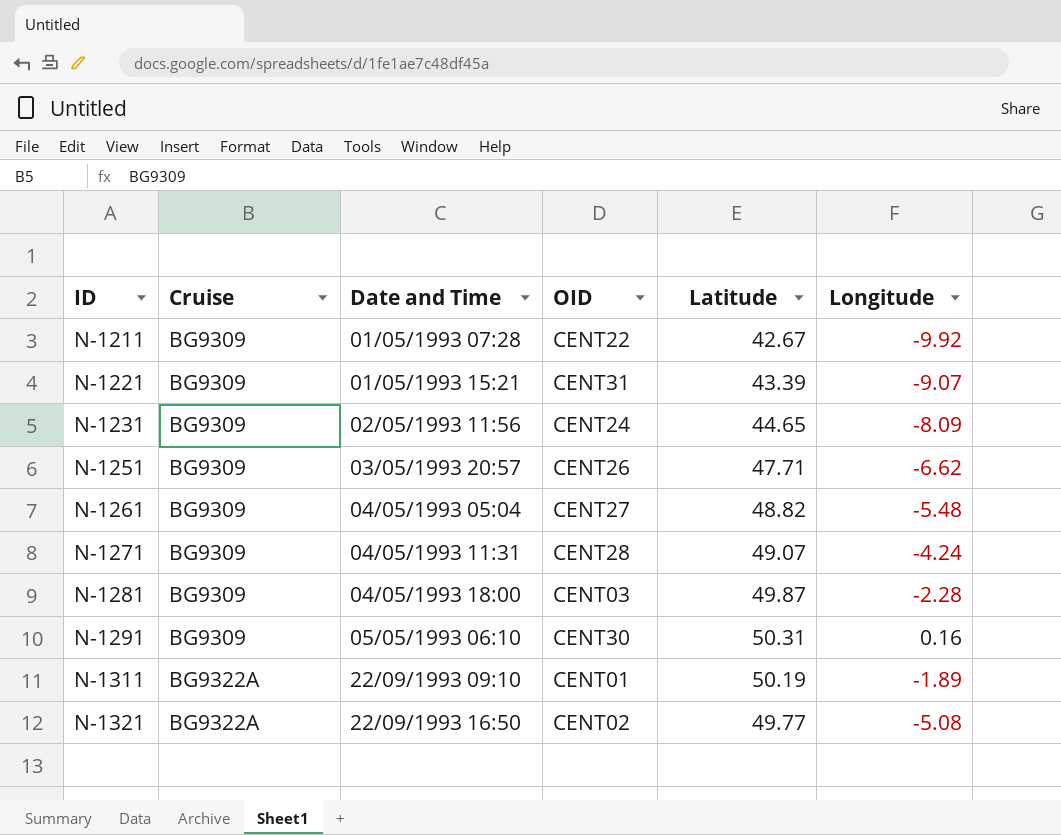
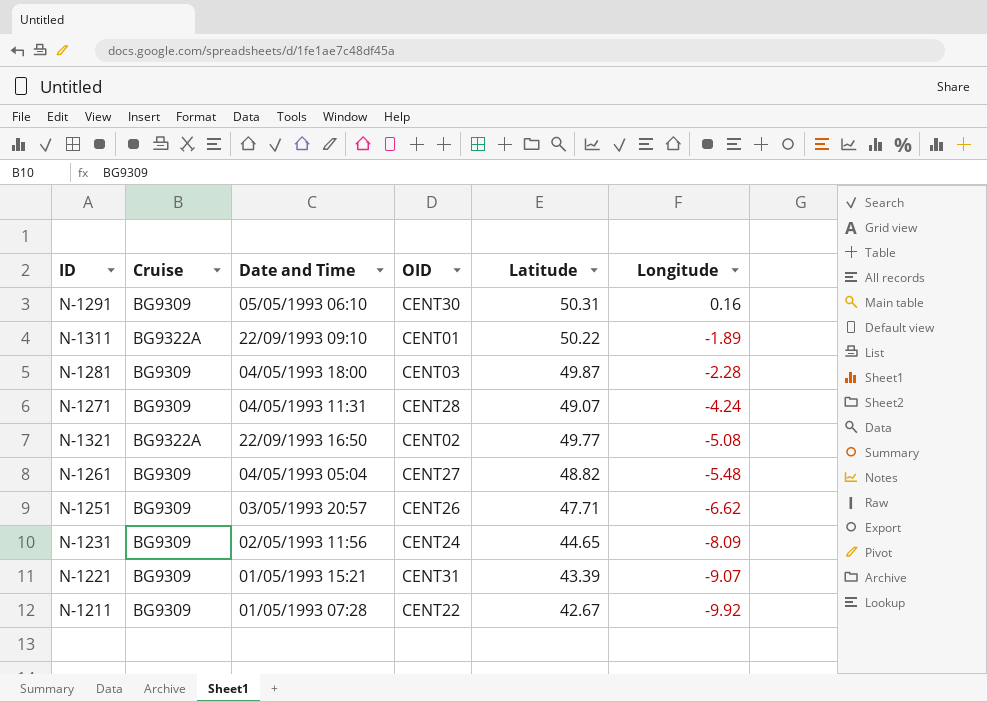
row order: ID ascending -> Longitude descending
N-1311 | Latitude: 50.19 -> 50.22

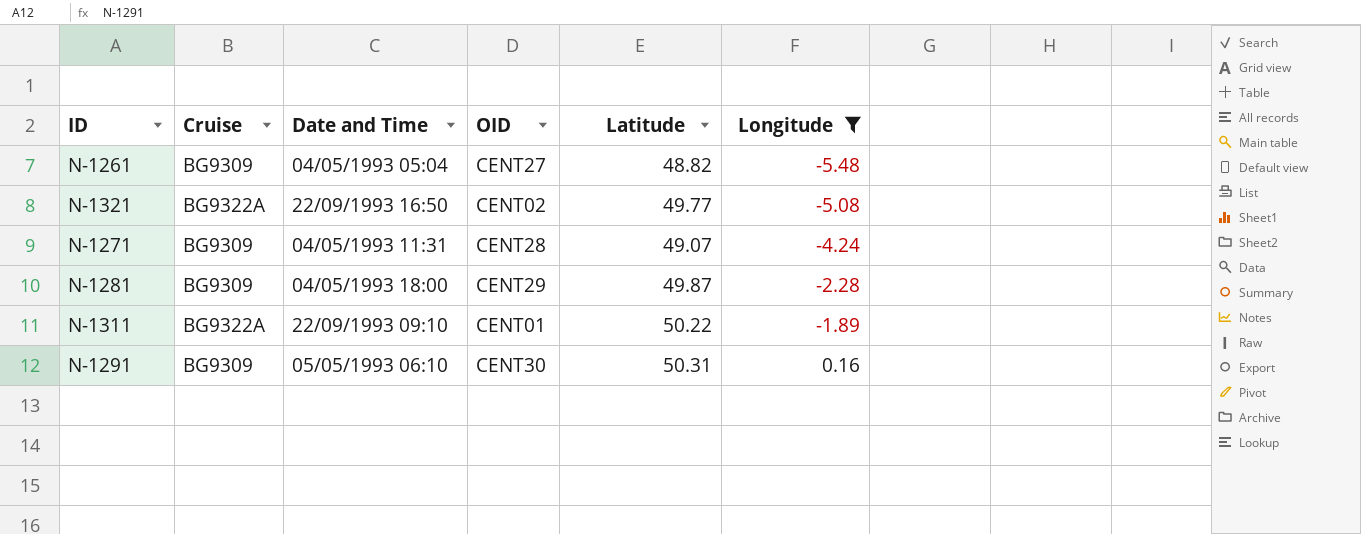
filter: none -> Longitude >= -5.48
row order: Longitude descending -> Longitude ascending
N-1281 | OID: CENT03 -> CENT29

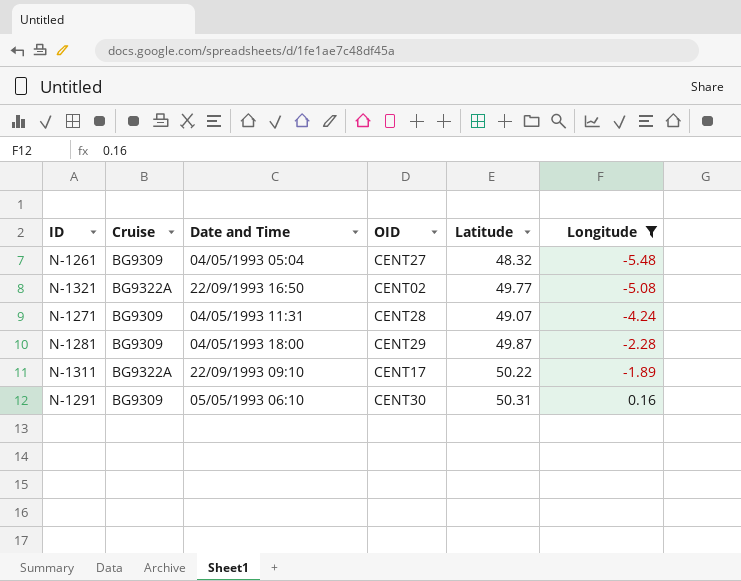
N-1261 | Latitude: 48.82 -> 48.32
N-1311 | OID: CENT01 -> CENT17

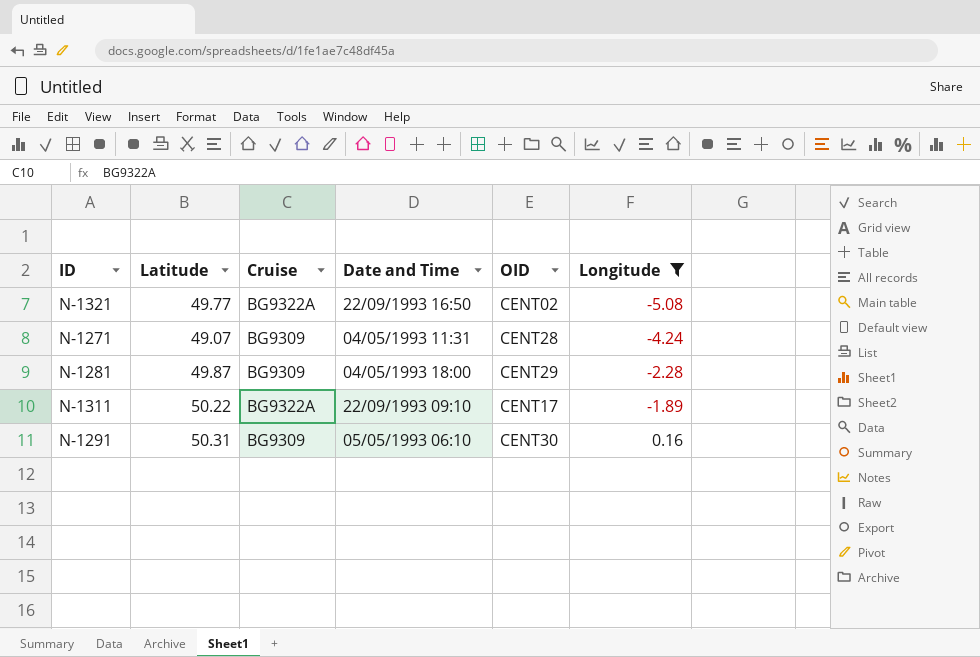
column Latitude | position: 5 -> 2
row N-1261: BG9309 | 04/05/1993 05:04 | CENT27 | 48.32 | -5.48 -> none

